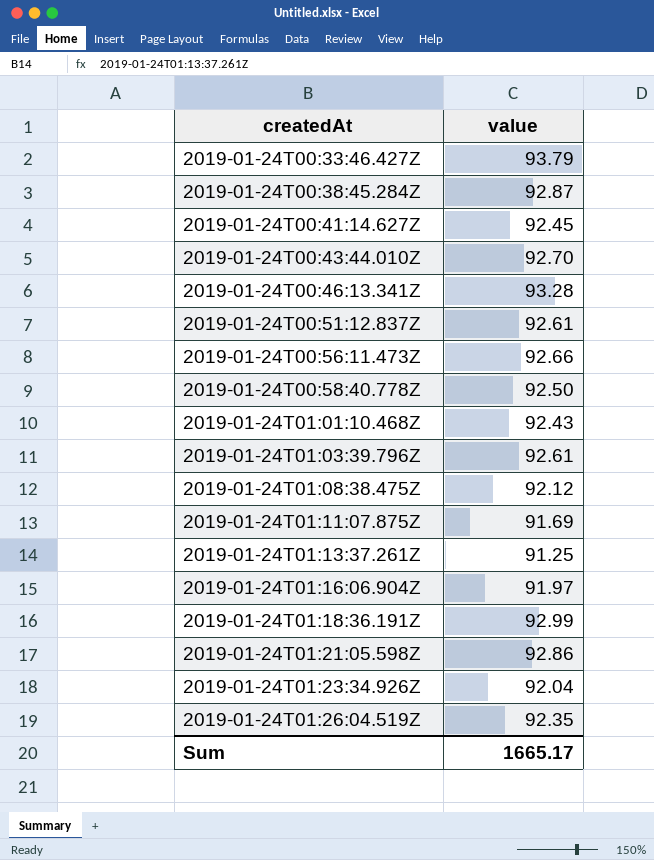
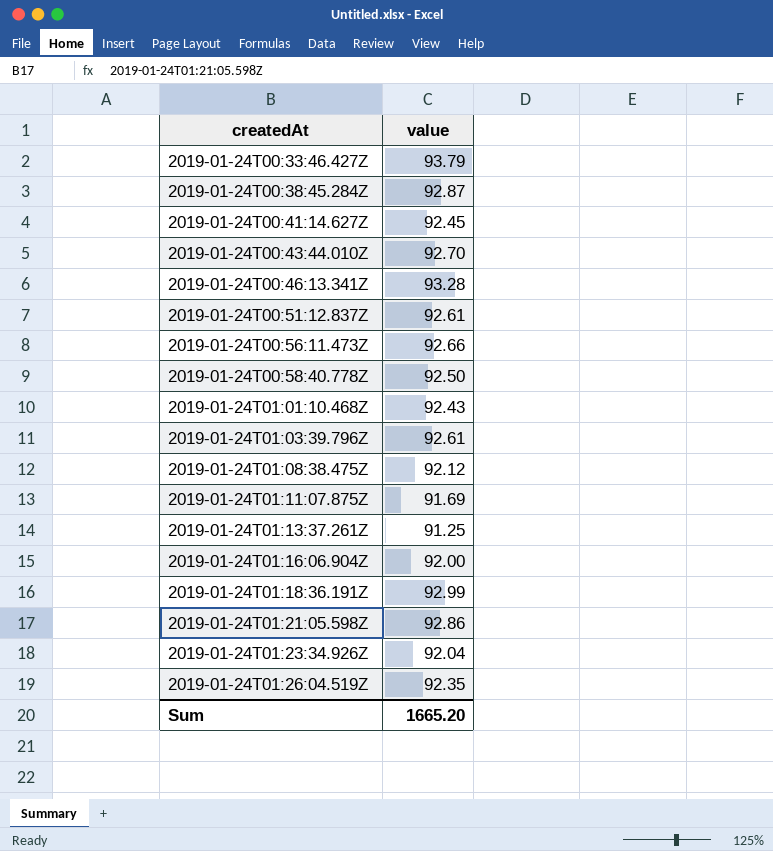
2019-01-24T01:16:06.904Z | value: 91.97 -> 92.00
Sum | value: 1665.17 -> 1665.20

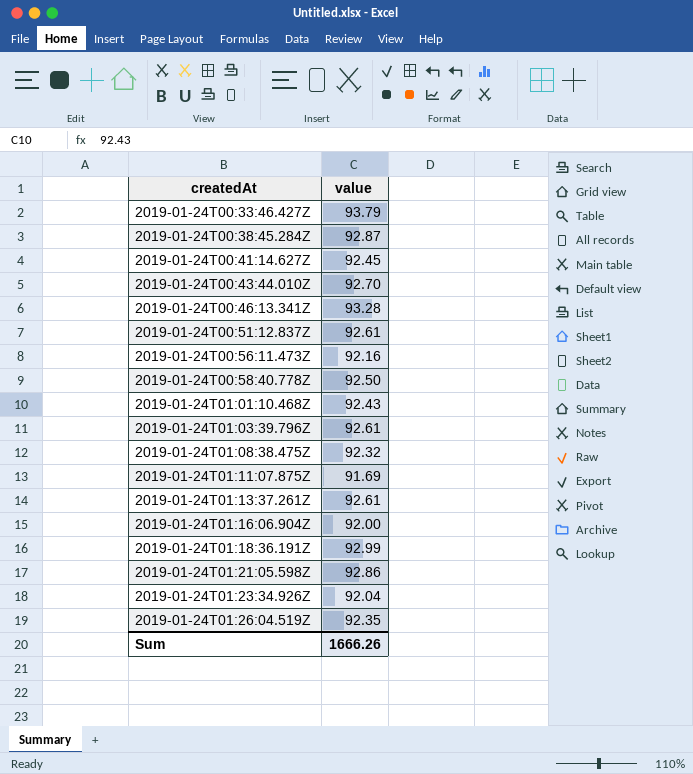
2019-01-24T00:56:11.473Z | value: 92.66 -> 92.16
2019-01-24T01:08:38.475Z | value: 92.12 -> 92.32
2019-01-24T01:13:37.261Z | value: 91.25 -> 92.61
Sum | value: 1665.20 -> 1666.26

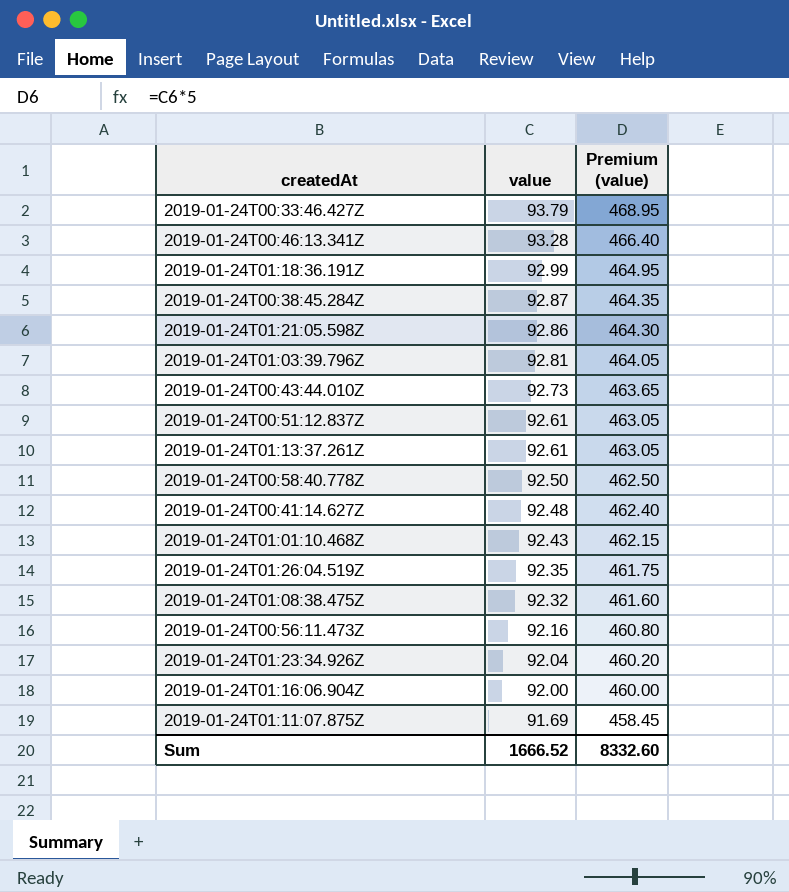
row order: createdAt ascending -> value descending
column Premium (value) | formula: none -> [value] * 5
2019-01-24T01:03:39.796Z | value: 92.61 -> 92.81
2019-01-24T00:43:44.010Z | value: 92.70 -> 92.73
2019-01-24T00:41:14.627Z | value: 92.45 -> 92.48
Sum | value: 1666.26 -> 1666.52

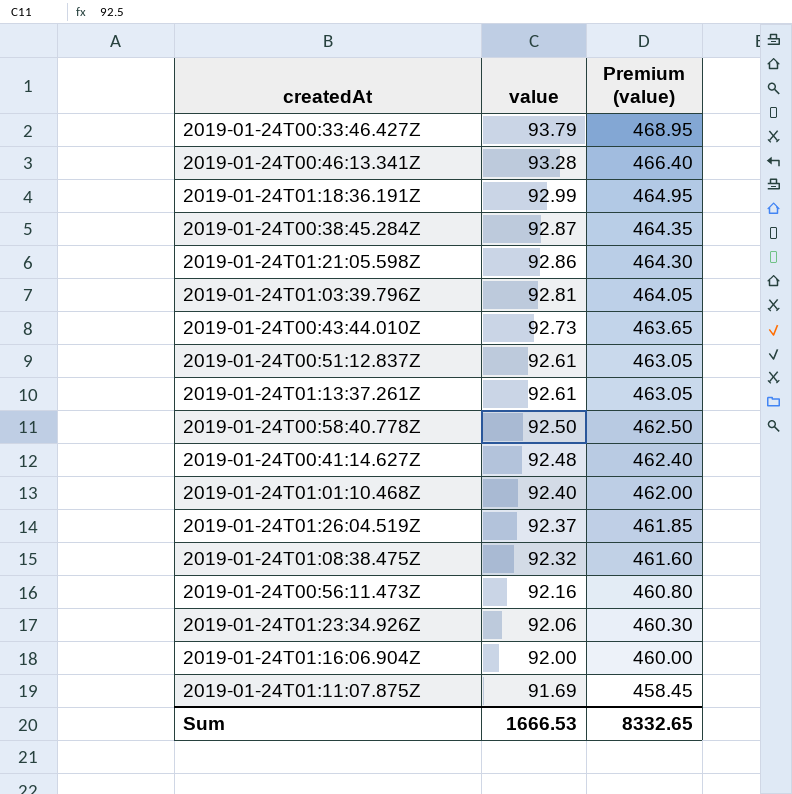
2019-01-24T01:01:10.468Z | value: 92.43 -> 92.40
2019-01-24T01:01:10.468Z | Premium (value): 462.15 -> 462.00
2019-01-24T01:26:04.519Z | value: 92.35 -> 92.37
2019-01-24T01:26:04.519Z | Premium (value): 461.75 -> 461.85
2019-01-24T01:23:34.926Z | value: 92.04 -> 92.06
2019-01-24T01:23:34.926Z | Premium (value): 460.20 -> 460.30
Sum | value: 1666.52 -> 1666.53
Sum | Premium (value): 8332.60 -> 8332.65

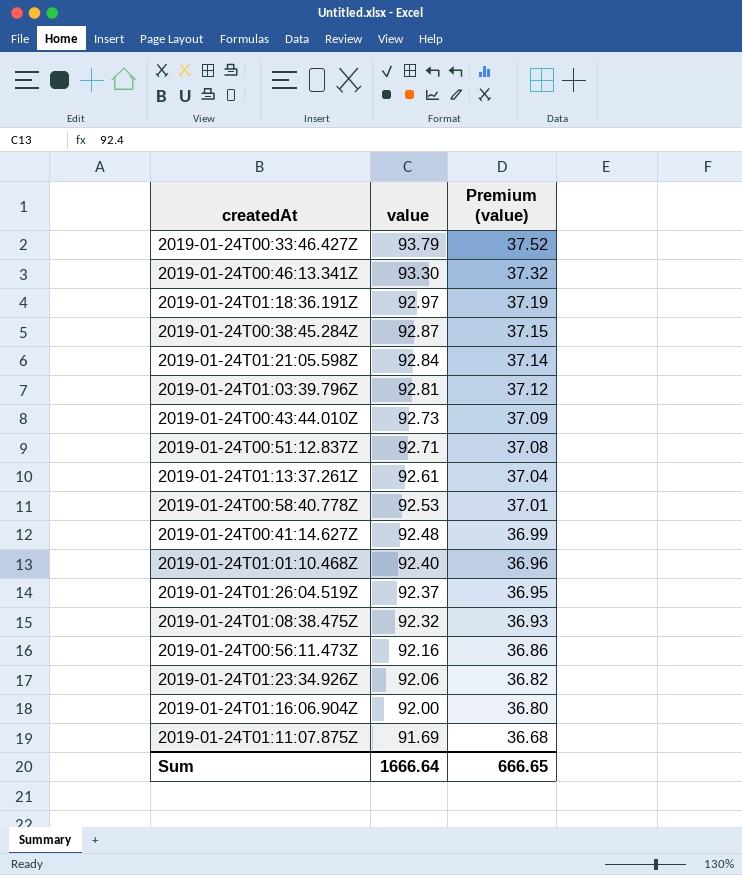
column Premium (value) | formula: [value] * 5 -> [value] * 0.4
2019-01-24T00:46:13.341Z | value: 93.28 -> 93.30
2019-01-24T01:18:36.191Z | value: 92.99 -> 92.97
2019-01-24T01:21:05.598Z | value: 92.86 -> 92.84
2019-01-24T00:51:12.837Z | value: 92.61 -> 92.71
2019-01-24T00:58:40.778Z | value: 92.50 -> 92.53
Sum | value: 1666.53 -> 1666.64
Sum | Premium (value): 8332.65 -> 666.65

